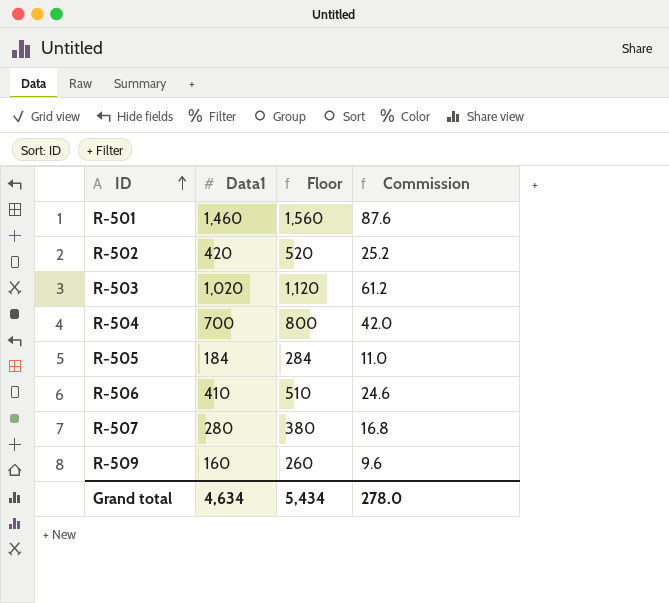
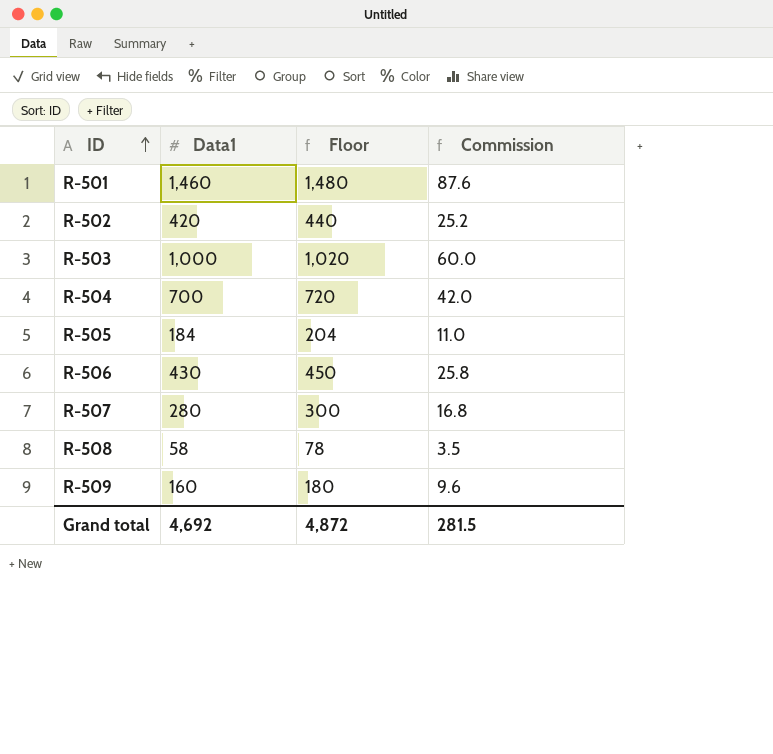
column Floor | formula: [Data1] + 100 -> [Data1] + 20
R-503 | Data1: 1,020 -> 1,000
R-503 | Commission: 61.2 -> 60.0
R-506 | Data1: 410 -> 430
R-506 | Commission: 24.6 -> 25.8
row R-508: none -> 58 | 78 | 3.5
Grand total | Data1: 4,634 -> 4,692
Grand total | Floor: 5,434 -> 4,872
Grand total | Commission: 278.0 -> 281.5

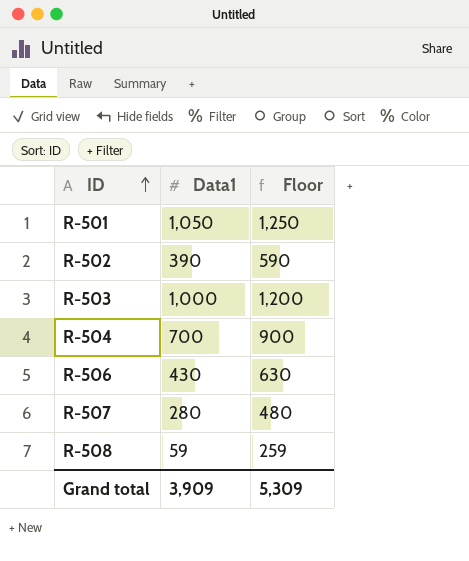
column Commission | formula: [Data1] * 0.06 -> none
column Floor | formula: [Data1] + 20 -> [Data1] + 200
row R-505: 184 | 204 | 11.0 -> none
row R-509: 160 | 180 | 9.6 -> none
R-501 | Data1: 1,460 -> 1,050
R-502 | Data1: 420 -> 390
R-508 | Data1: 58 -> 59
Grand total | Data1: 4,692 -> 3,909
Grand total | Floor: 4,872 -> 5,309

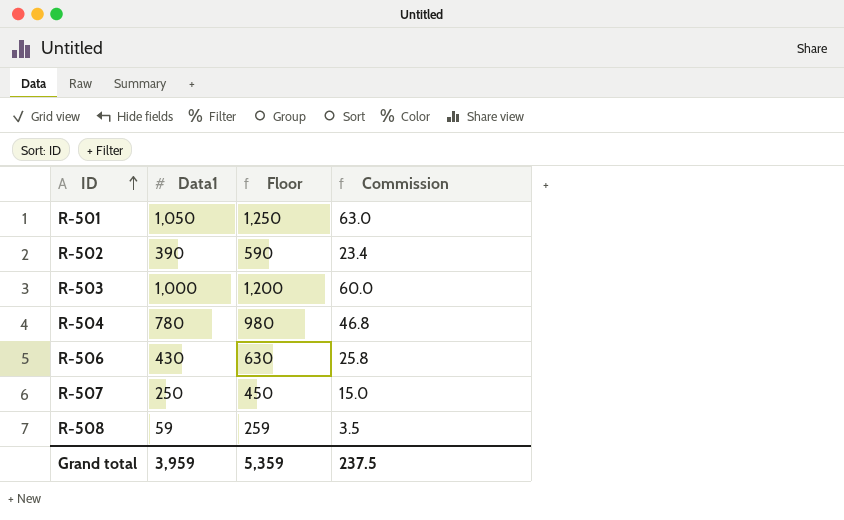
column Commission | formula: none -> [Data1] * 0.06
R-504 | Data1: 700 -> 780
R-504 | Floor: 900 -> 980
R-507 | Data1: 280 -> 250
R-507 | Floor: 480 -> 450
Grand total | Data1: 3,909 -> 3,959
Grand total | Floor: 5,309 -> 5,359

